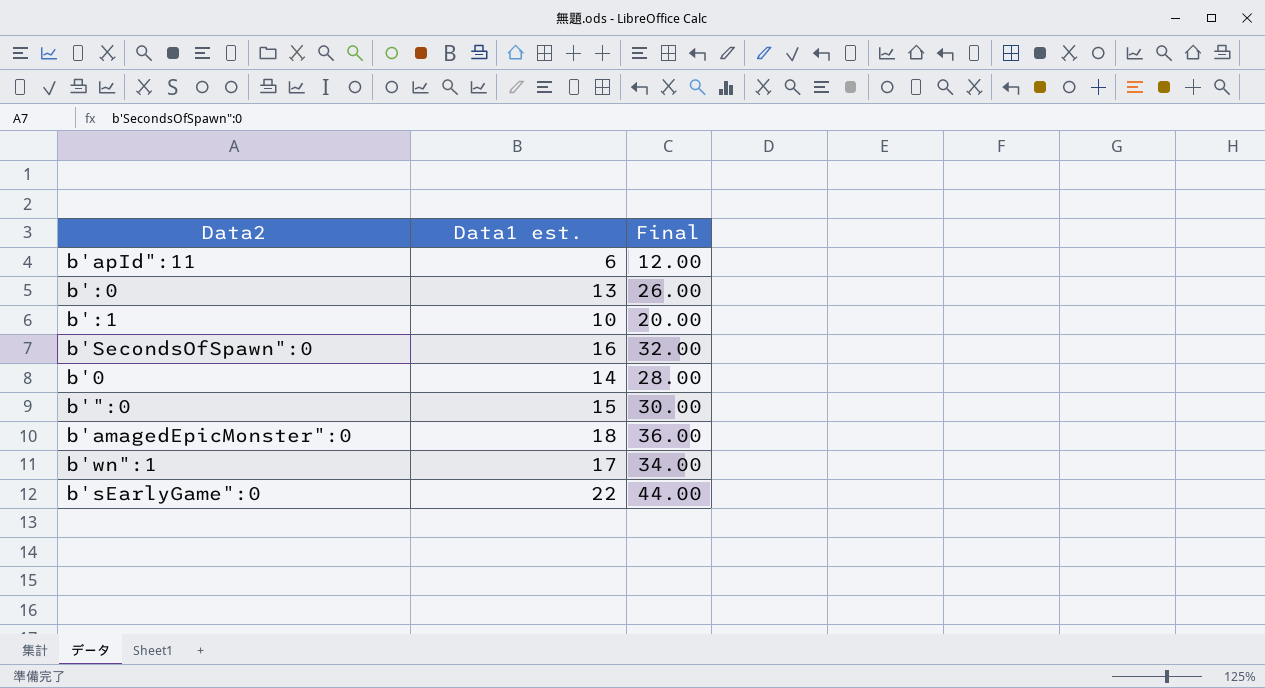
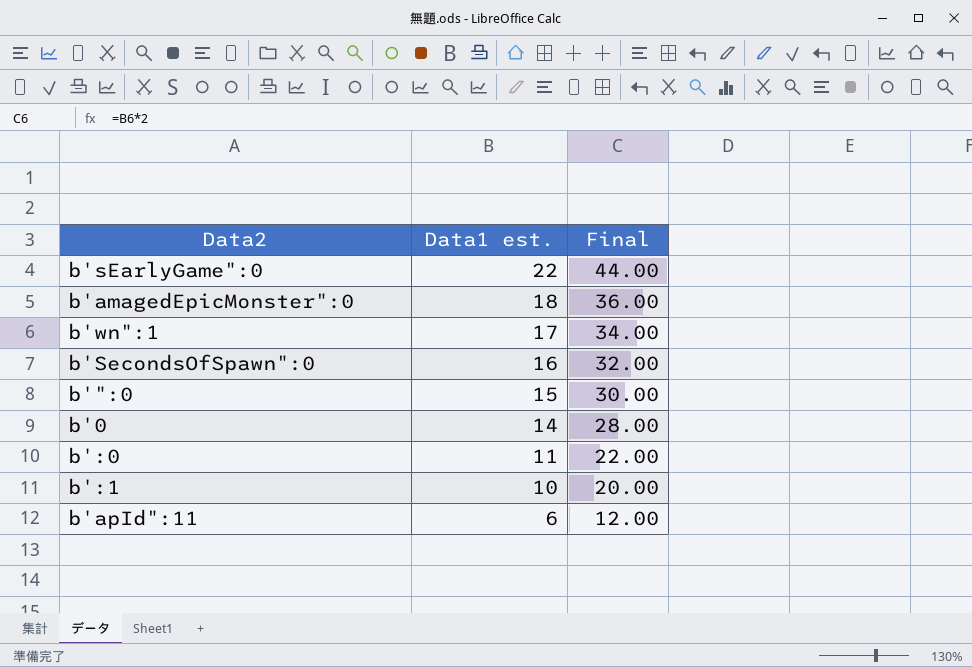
row order: none -> Data1 est. descending
b':0 | Data1 est.: 13 -> 11
b':0 | Final: 26.00 -> 22.00

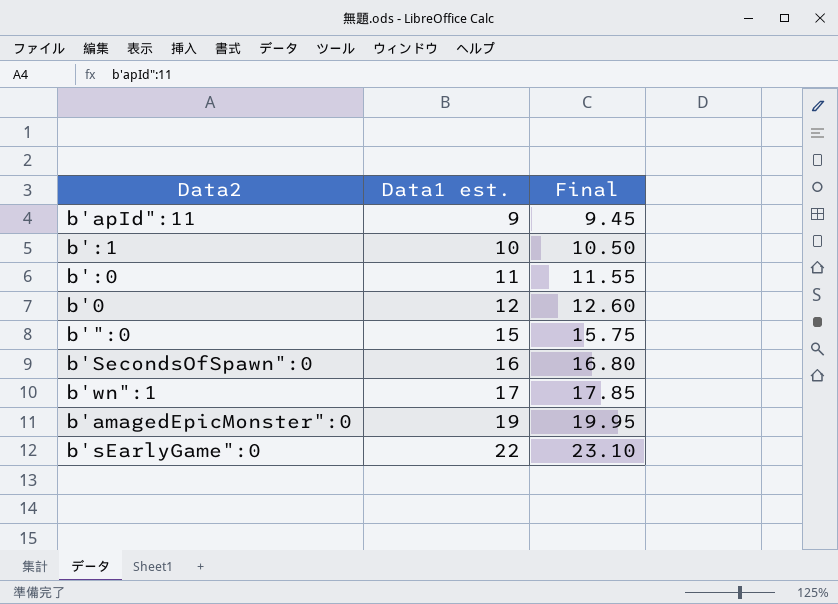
row order: Data1 est. descending -> Data1 est. ascending
column Final | formula: [Data1 est.] * 2 -> [Data1 est.] * 1.05
b'apId":11 | Data1 est.: 6 -> 9
b'0 | Data1 est.: 14 -> 12
b'amagedEpicMonster":0 | Data1 est.: 18 -> 19

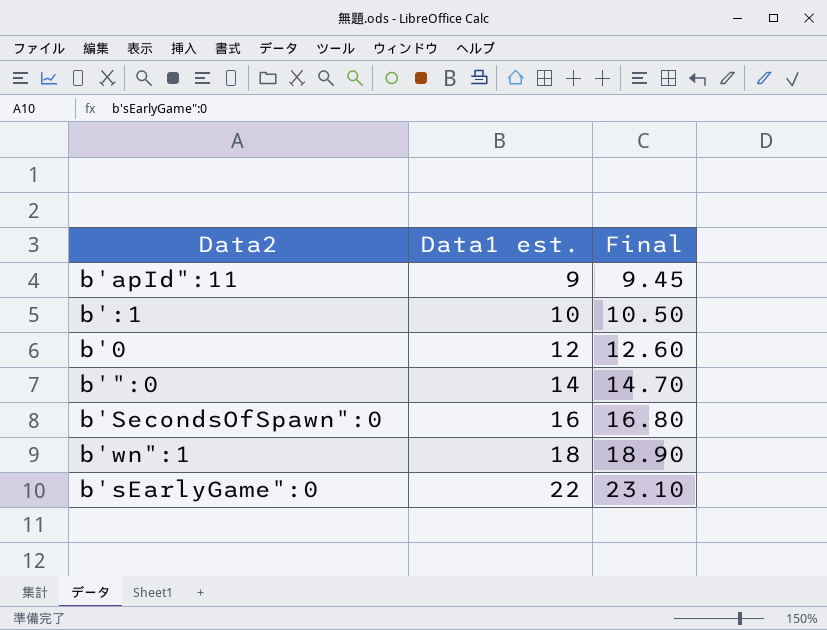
row b':0: 11 | 11.55 -> none
row b'amagedEpicMonster":0: 19 | 19.95 -> none
b'":0 | Data1 est.: 15 -> 14
b'":0 | Final: 15.75 -> 14.70
b'wn":1 | Data1 est.: 17 -> 18
b'wn":1 | Final: 17.85 -> 18.90

